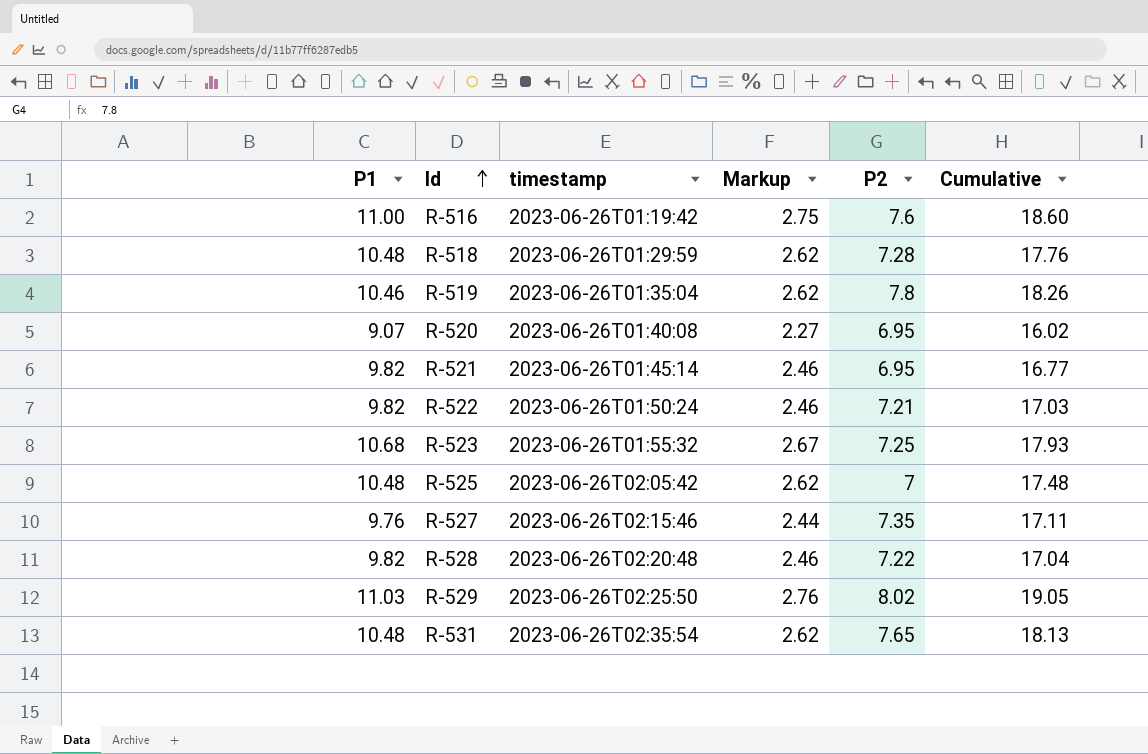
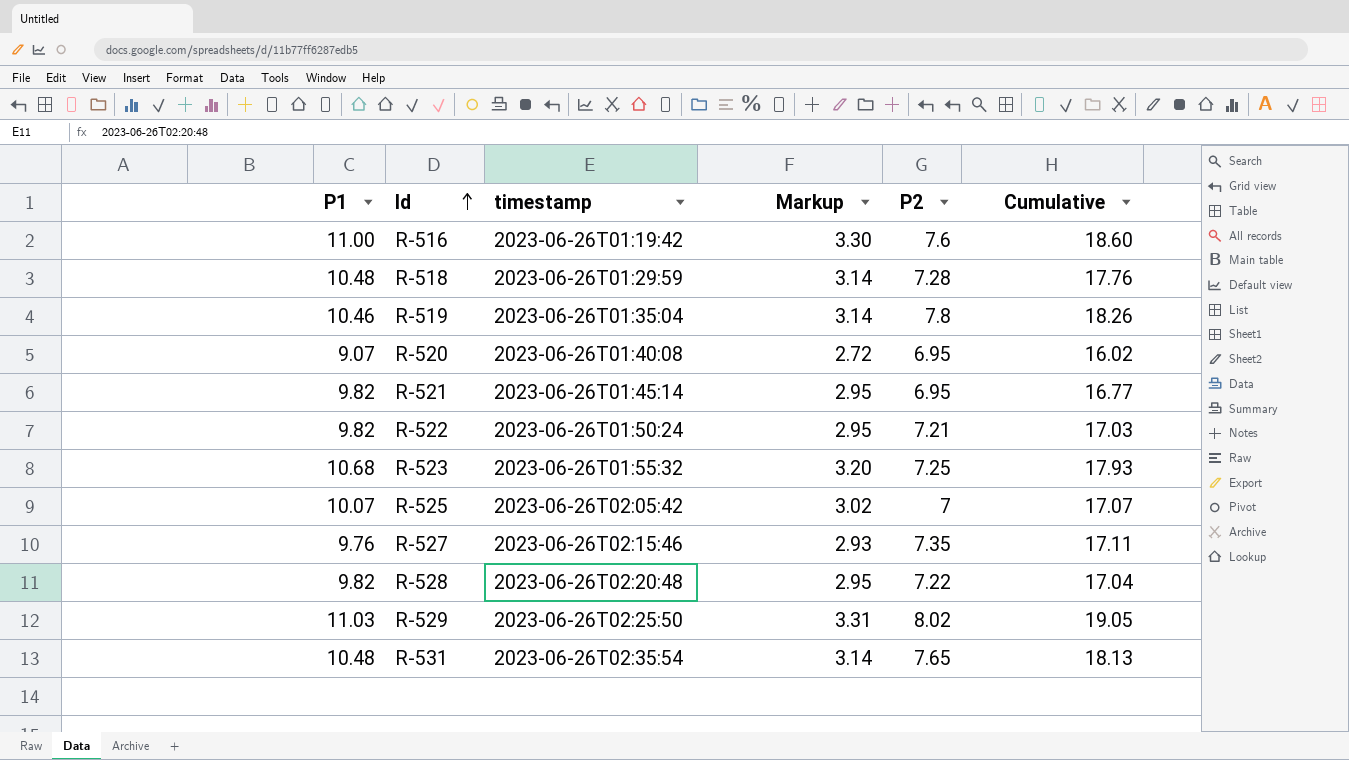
column Markup | formula: [P1] * 0.25 -> [P1] * 0.3
R-525 | P1: 10.48 -> 10.07
R-525 | Cumulative: 17.48 -> 17.07

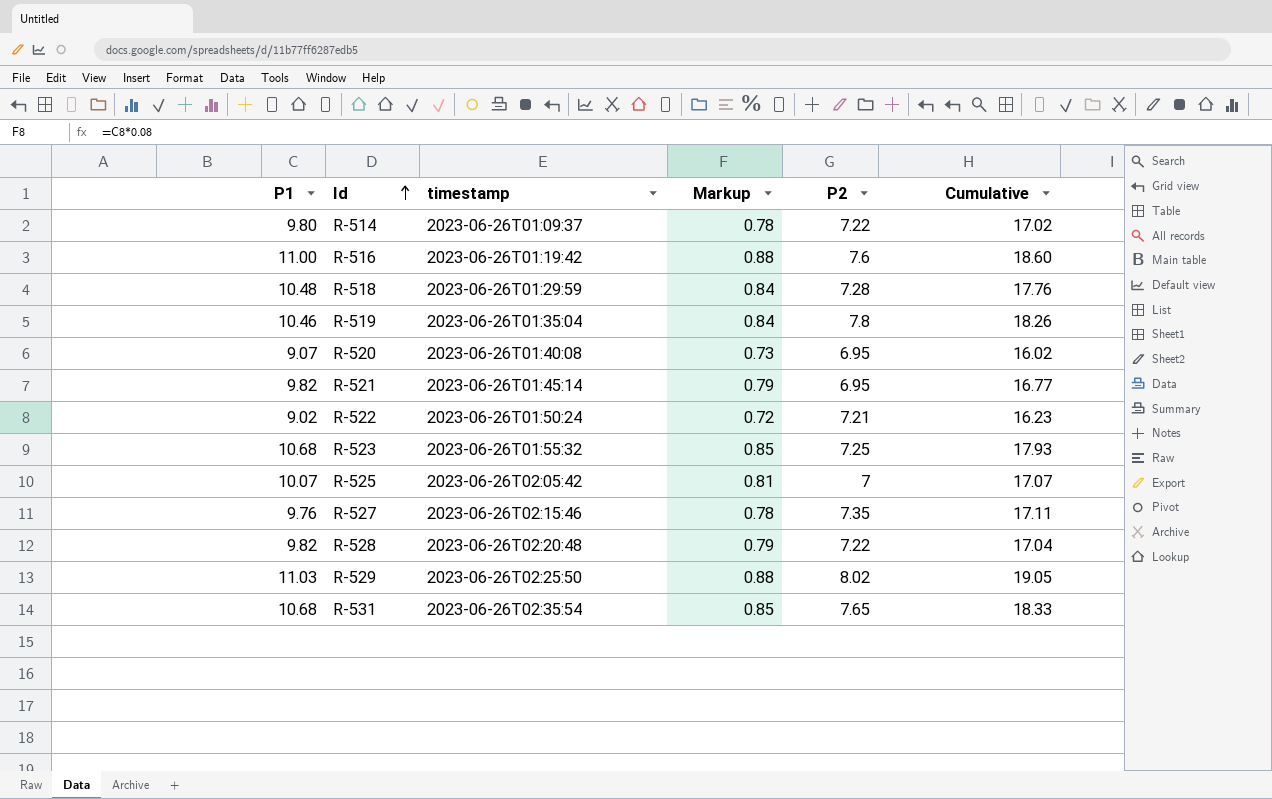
column Markup | formula: [P1] * 0.3 -> [P1] * 0.08
row R-514: none -> 9.80 | 2023-06-26T01:09:37 | 0.78 | 7.22 | 17.02
R-522 | P1: 9.82 -> 9.02
R-522 | Cumulative: 17.03 -> 16.23
R-531 | P1: 10.48 -> 10.68
R-531 | Cumulative: 18.13 -> 18.33

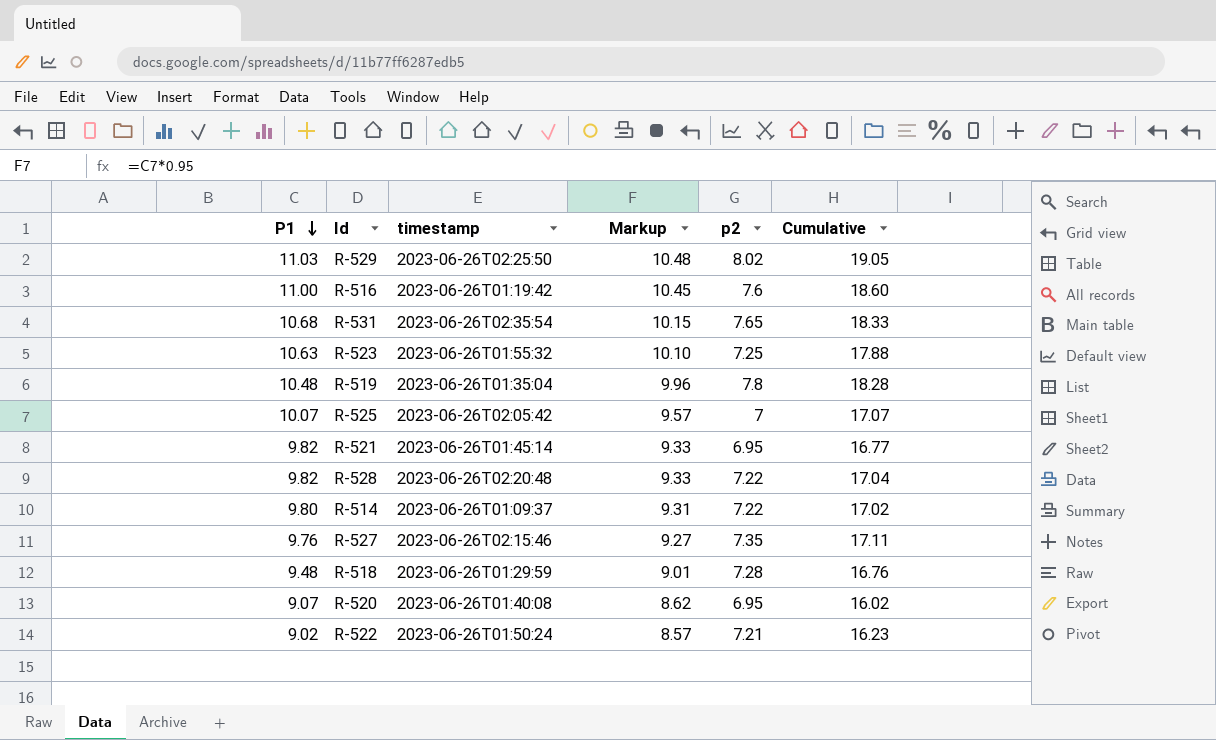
row order: Id ascending -> P1 descending
column Markup | formula: [P1] * 0.08 -> [P1] * 0.95
column name: P2 -> p2
R-523 | P1: 10.68 -> 10.63
R-523 | Cumulative: 17.93 -> 17.88
R-519 | P1: 10.46 -> 10.48
R-519 | Cumulative: 18.26 -> 18.28
R-518 | P1: 10.48 -> 9.48
R-518 | Cumulative: 17.76 -> 16.76

